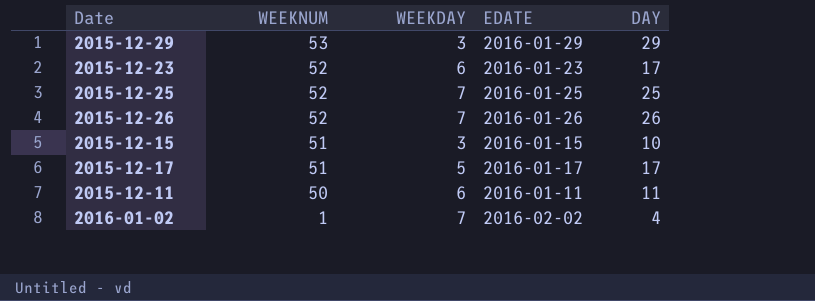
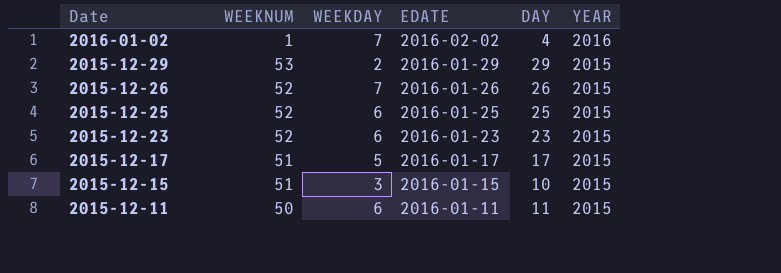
row order: WEEKNUM descending -> Date descending
column YEAR | position: none -> 6
2015-12-29 | WEEKDAY: 3 -> 2
2015-12-25 | WEEKDAY: 7 -> 6
2015-12-23 | DAY: 17 -> 23

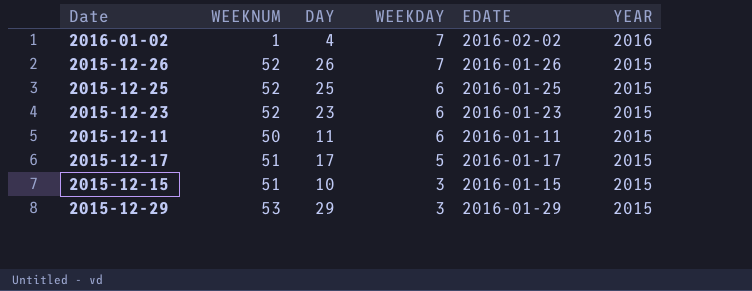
row order: Date descending -> WEEKDAY descending
column DAY | position: 5 -> 3
2015-12-29 | WEEKDAY: 2 -> 3

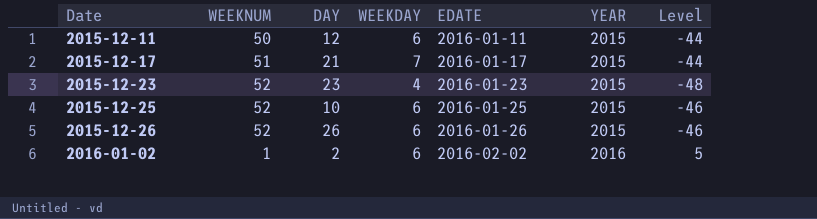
row order: WEEKDAY descending -> Date ascending
column Level | formula: none -> [WEEKDAY] - [WEEKNUM]
row 2015-12-15: 51 | 10 | 3 | 2016-01-15 | 2015 -> none
row 2015-12-29: 53 | 29 | 3 | 2016-01-29 | 2015 -> none
2015-12-11 | DAY: 11 -> 12
2015-12-17 | DAY: 17 -> 21
2015-12-17 | WEEKDAY: 5 -> 7
2015-12-23 | WEEKDAY: 6 -> 4
2015-12-25 | DAY: 25 -> 10
2015-12-26 | WEEKDAY: 7 -> 6
2016-01-02 | DAY: 4 -> 2
2016-01-02 | WEEKDAY: 7 -> 6

